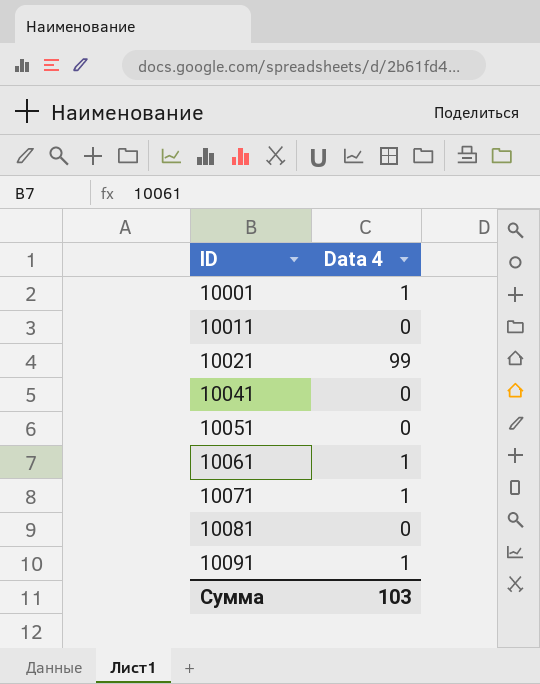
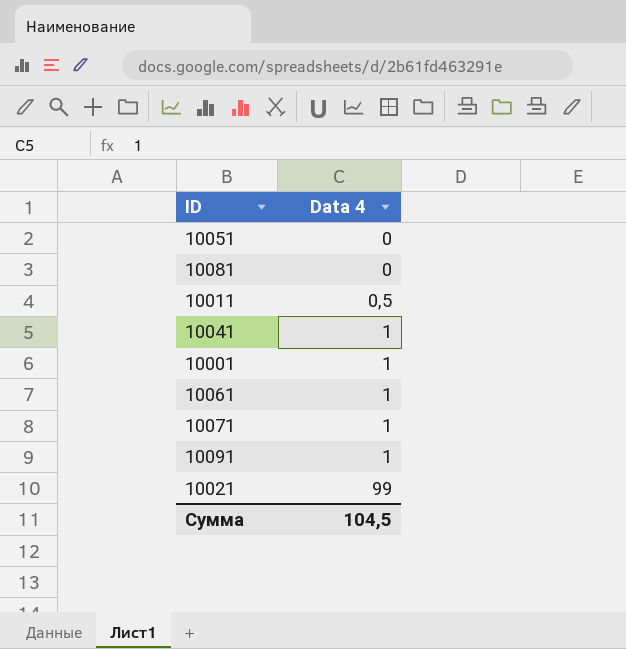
row order: ID ascending -> Data 4 ascending
10011 | Data 4: 0 -> 0,5
10041 | Data 4: 0 -> 1
Сумма | Data 4: 103 -> 104,5

